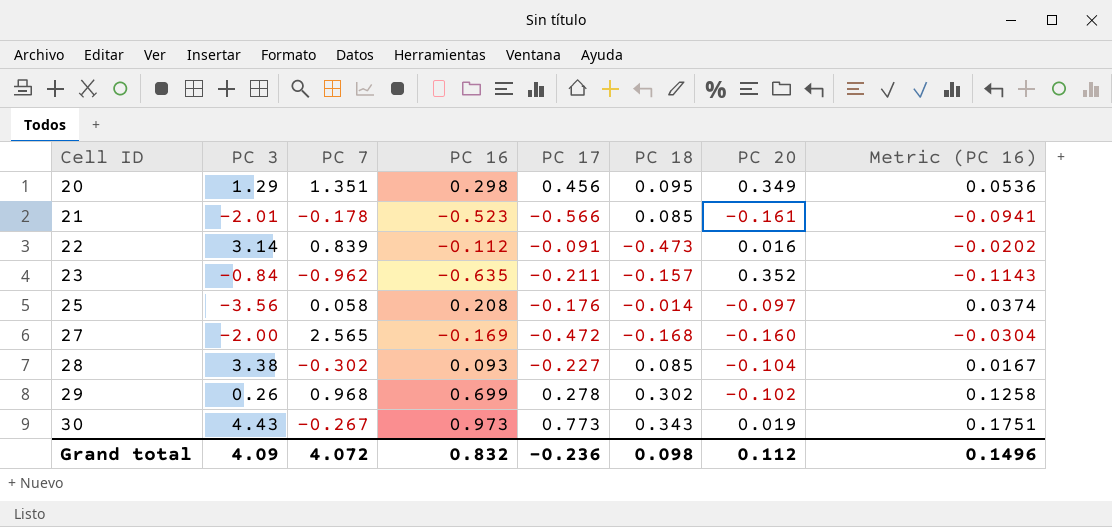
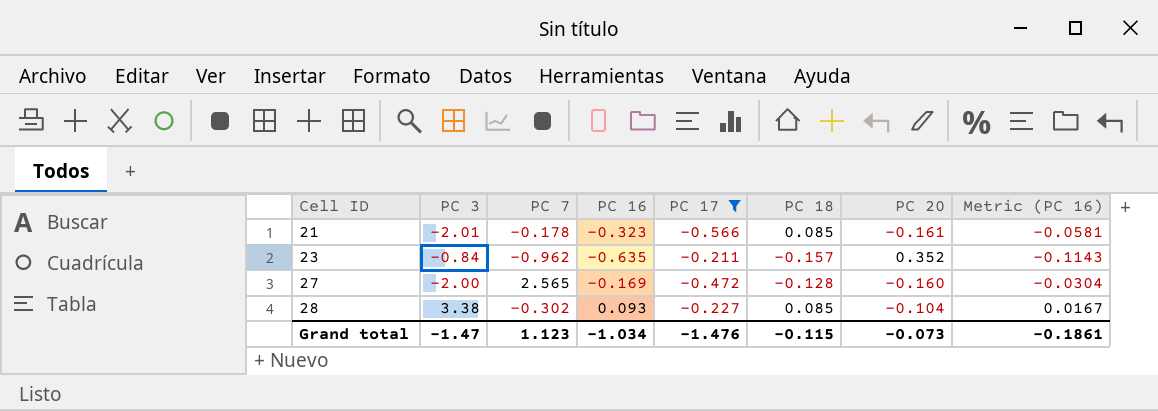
filter: none -> PC 17 <= -0.211
21 | PC 16: -0.523 -> -0.323
21 | Metric (PC 16): -0.0941 -> -0.0581
27 | PC 18: -0.168 -> -0.128
Grand total | PC 3: 4.09 -> -1.47
Grand total | PC 7: 4.072 -> 1.123
Grand total | PC 16: 0.832 -> -1.034
Grand total | PC 17: -0.236 -> -1.476
Grand total | PC 18: 0.098 -> -0.115
Grand total | PC 20: 0.112 -> -0.073
Grand total | Metric (PC 16): 0.1496 -> -0.1861

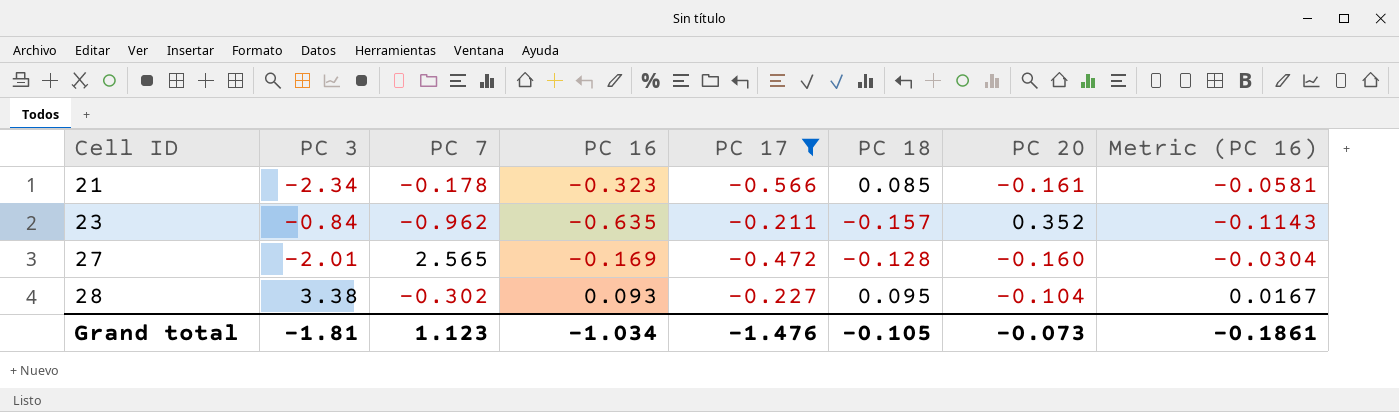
21 | PC 3: -2.01 -> -2.34
27 | PC 3: -2.00 -> -2.01
28 | PC 18: 0.085 -> 0.095
Grand total | PC 3: -1.47 -> -1.81
Grand total | PC 18: -0.115 -> -0.105

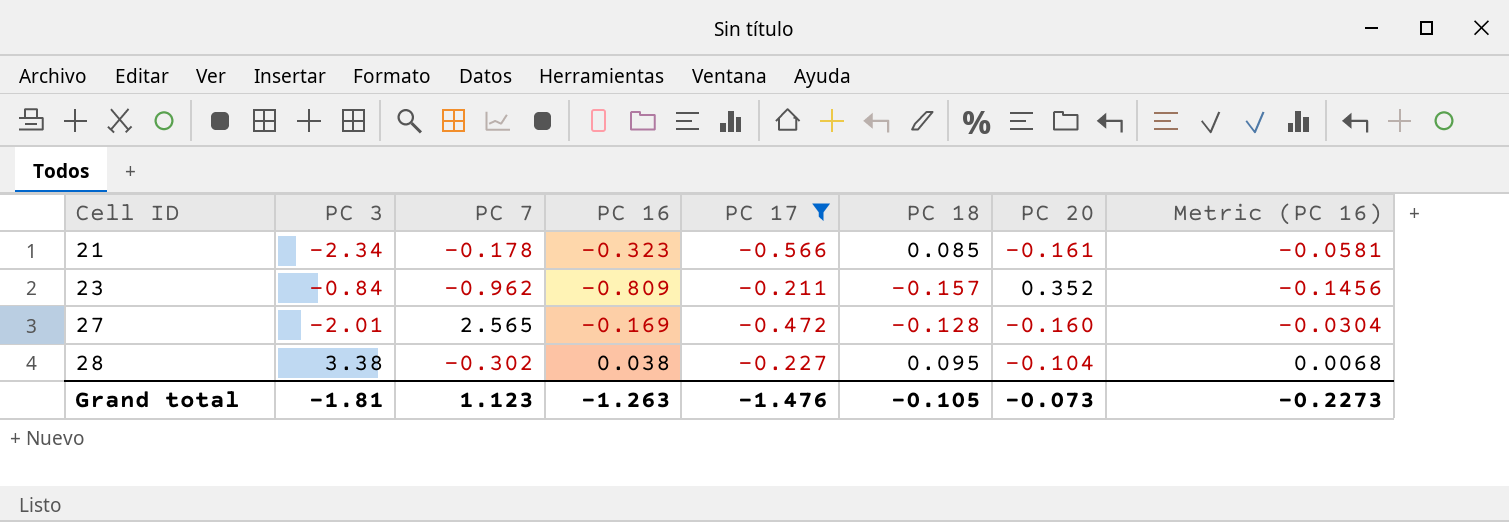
23 | PC 16: -0.635 -> -0.809
23 | Metric (PC 16): -0.1143 -> -0.1456
28 | PC 16: 0.093 -> 0.038
28 | Metric (PC 16): 0.0167 -> 0.0068
Grand total | PC 16: -1.034 -> -1.263
Grand total | Metric (PC 16): -0.1861 -> -0.2273

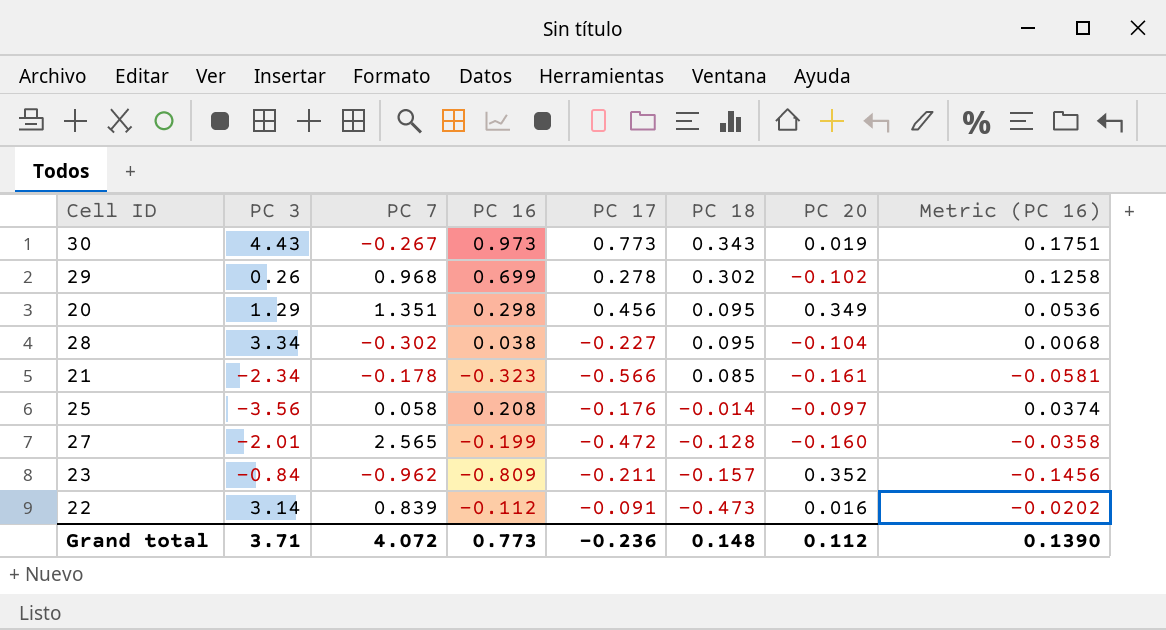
filter: PC 17 <= -0.211 -> none
row order: Cell ID ascending -> PC 18 descending
28 | PC 3: 3.38 -> 3.34
27 | PC 16: -0.169 -> -0.199
27 | Metric (PC 16): -0.0304 -> -0.0358
Grand total | PC 3: -1.81 -> 3.71
Grand total | PC 7: 1.123 -> 4.072
Grand total | PC 16: -1.263 -> 0.773
Grand total | PC 17: -1.476 -> -0.236
Grand total | PC 18: -0.105 -> 0.148
Grand total | PC 20: -0.073 -> 0.112
Grand total | Metric (PC 16): -0.2273 -> 0.1390

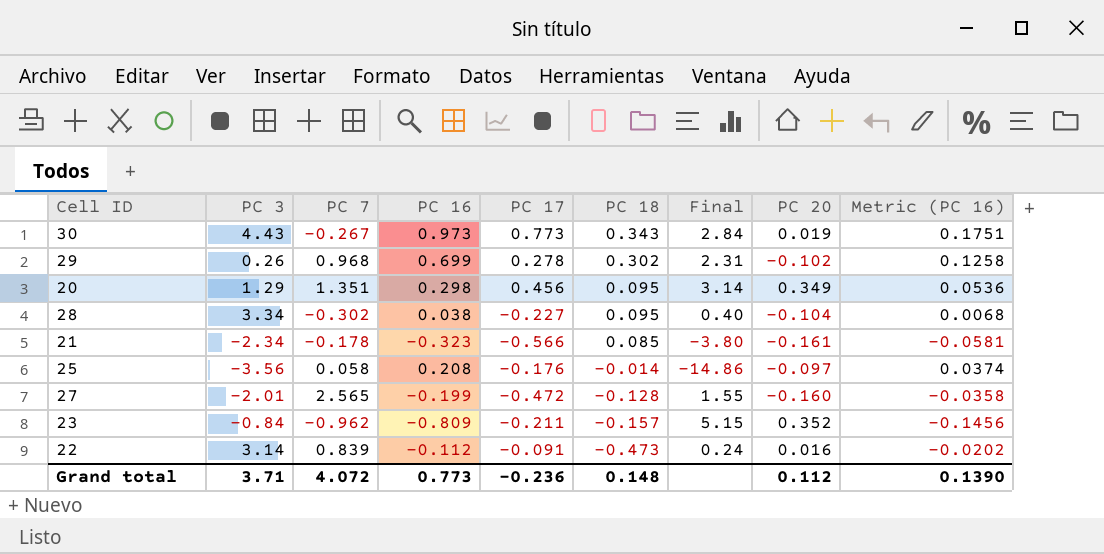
column Final | formula: none -> [PC 16] / [PC 18]

